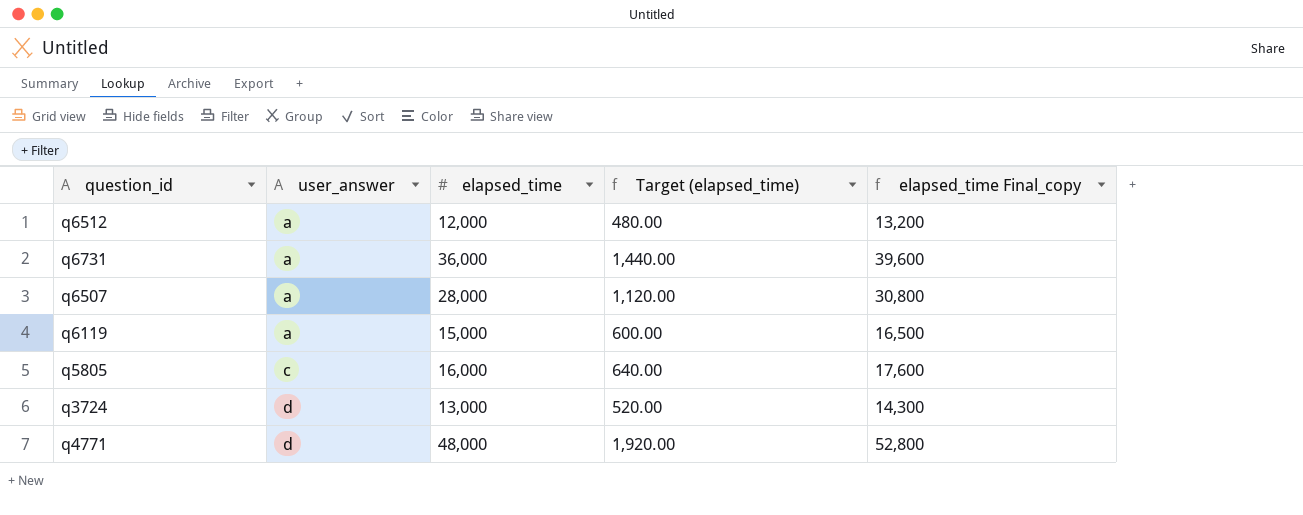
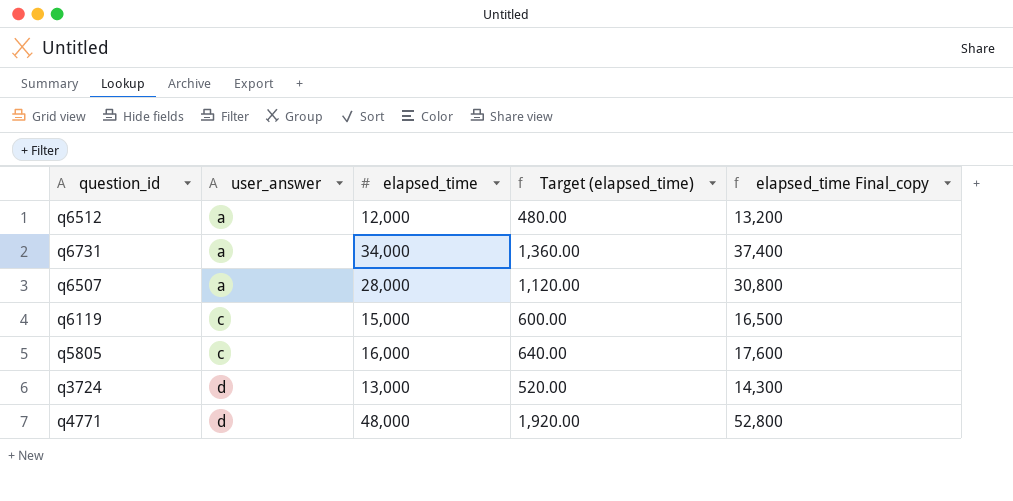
q6731 | elapsed_time: 36,000 -> 34,000
q6731 | Target (elapsed_time): 1,440.00 -> 1,360.00
q6731 | elapsed_time Final_copy: 39,600 -> 37,400
q6119 | user_answer: a -> c

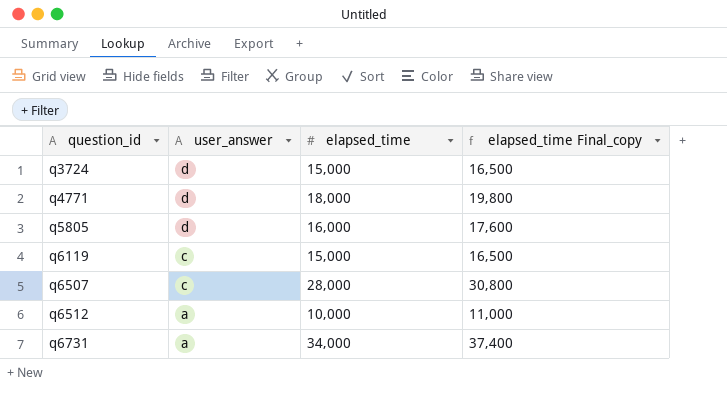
row order: user_answer ascending -> question_id ascending
column Target (elapsed_time) | formula: [elapsed_time] * 0.04 -> none
q3724 | elapsed_time: 13,000 -> 15,000
q3724 | elapsed_time Final_copy: 14,300 -> 16,500
q4771 | elapsed_time: 48,000 -> 18,000
q4771 | elapsed_time Final_copy: 52,800 -> 19,800
q5805 | user_answer: c -> d
q6507 | user_answer: a -> c
q6512 | elapsed_time: 12,000 -> 10,000
q6512 | elapsed_time Final_copy: 13,200 -> 11,000

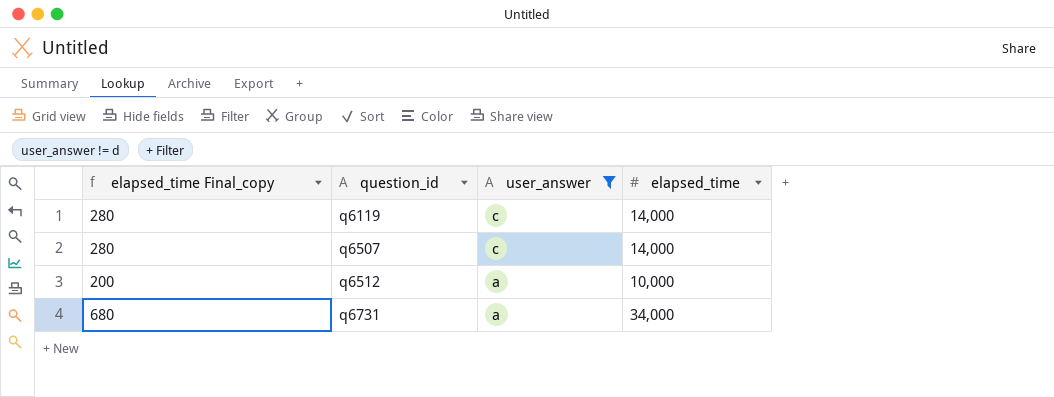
filter: none -> user_answer != d
column elapsed_time Final_copy | formula: [elapsed_time] * 1.1 -> [elapsed_time] * 0.02
column elapsed_time Final_copy | position: 4 -> 1
q6119 | elapsed_time: 15,000 -> 14,000
q6507 | elapsed_time: 28,000 -> 14,000

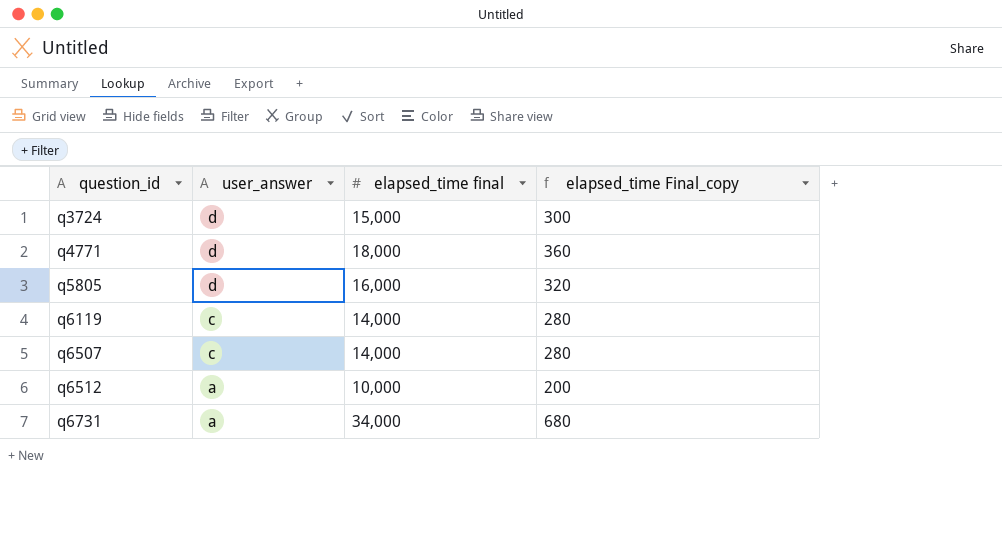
filter: user_answer != d -> none
column name: elapsed_time -> elapsed_time final
column elapsed_time Final_copy | position: 1 -> 4

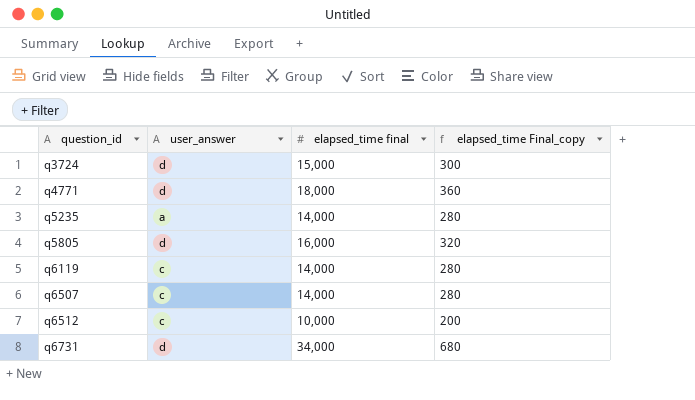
row q5235: none -> a | 14,000 | 280
q6512 | user_answer: a -> c
q6731 | user_answer: a -> d

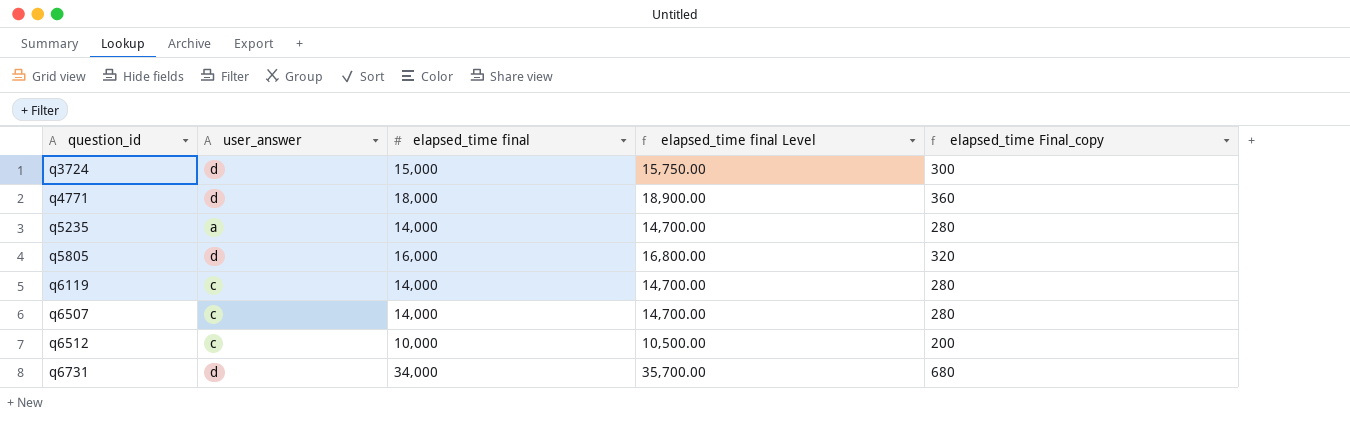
column elapsed_time final Level | formula: none -> [elapsed_time final] * 1.05

